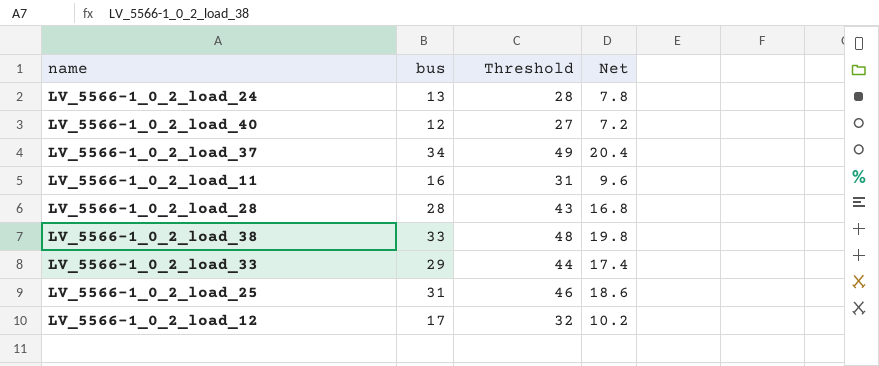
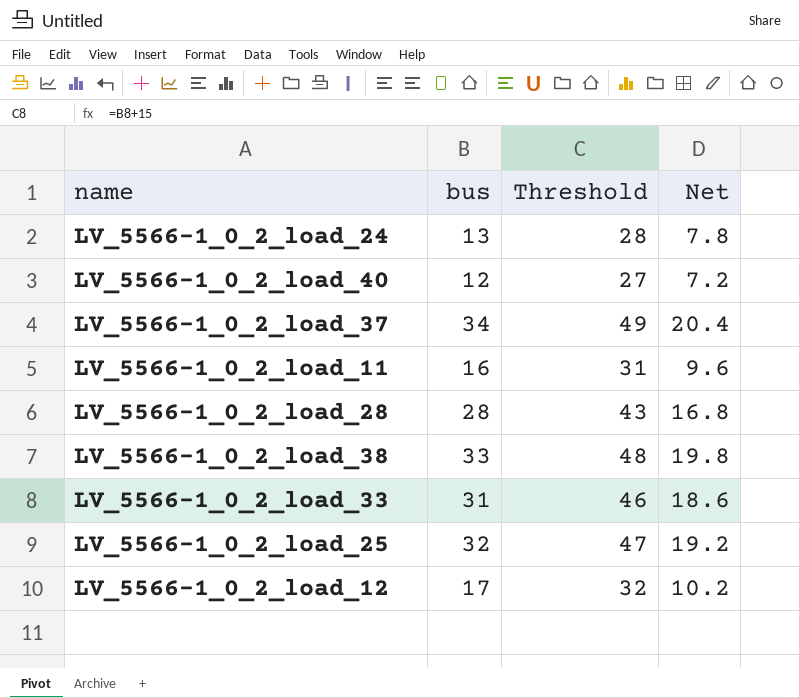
LV_5566-1_0_2_load_33 | bus: 29 -> 31
LV_5566-1_0_2_load_33 | Threshold: 44 -> 46
LV_5566-1_0_2_load_33 | Net: 17.4 -> 18.6
LV_5566-1_0_2_load_25 | bus: 31 -> 32
LV_5566-1_0_2_load_25 | Threshold: 46 -> 47
LV_5566-1_0_2_load_25 | Net: 18.6 -> 19.2

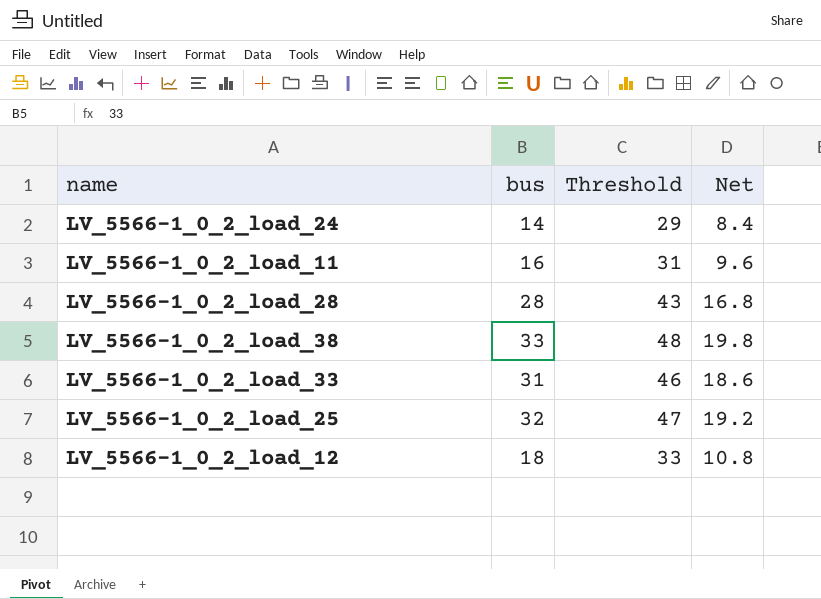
row LV_5566-1_0_2_load_40: 12 | 27 | 7.2 -> none
row LV_5566-1_0_2_load_37: 34 | 49 | 20.4 -> none
LV_5566-1_0_2_load_24 | bus: 13 -> 14
LV_5566-1_0_2_load_24 | Threshold: 28 -> 29
LV_5566-1_0_2_load_24 | Net: 7.8 -> 8.4
LV_5566-1_0_2_load_12 | bus: 17 -> 18
LV_5566-1_0_2_load_12 | Threshold: 32 -> 33
LV_5566-1_0_2_load_12 | Net: 10.2 -> 10.8

